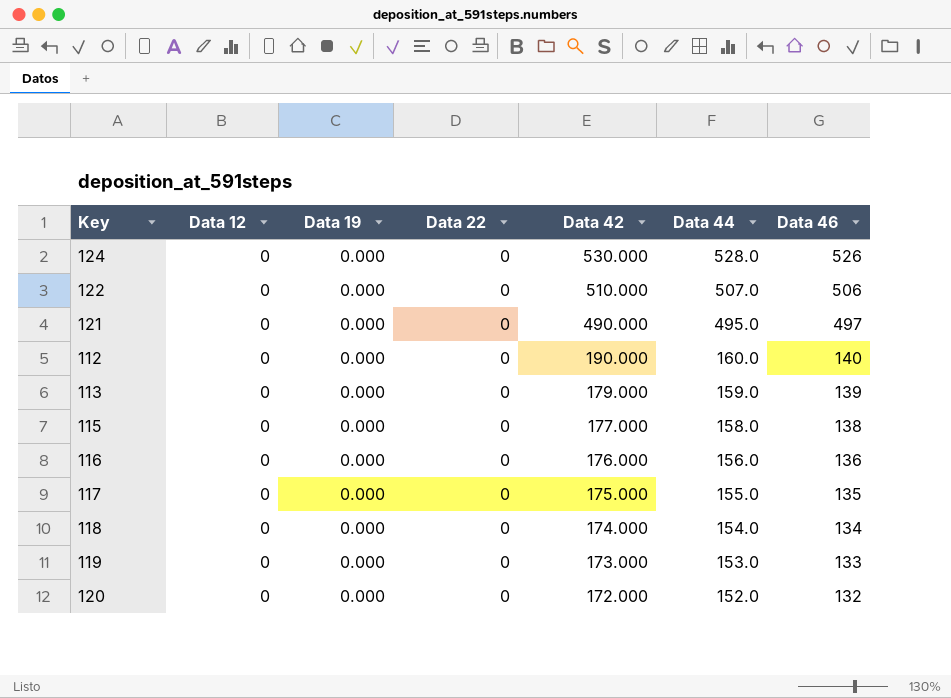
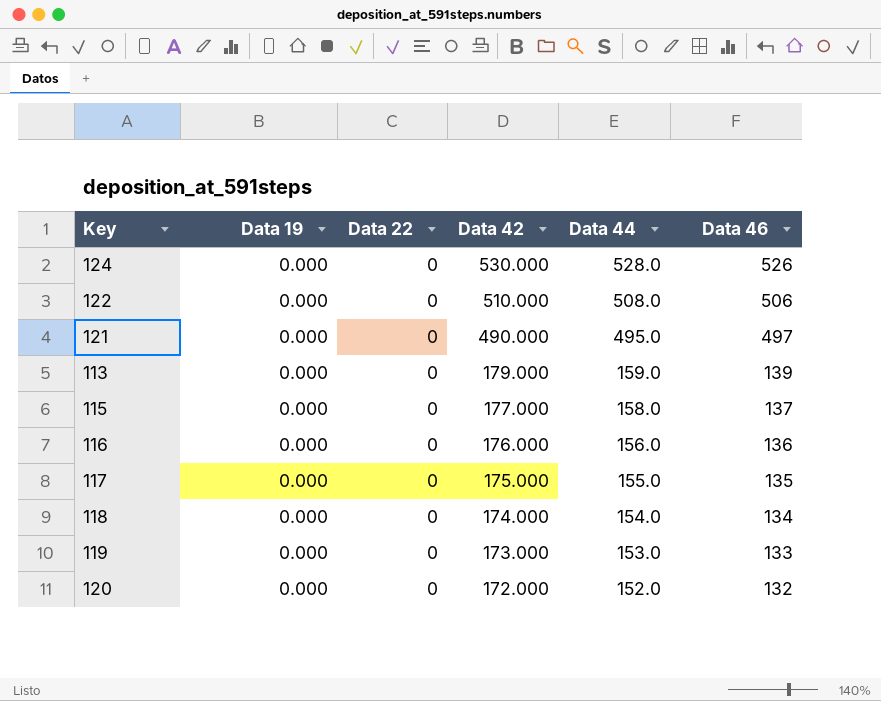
column Data 12 | position: 2 -> none
row 112: 0 | 0.000 | 0 | 190.000 | 160.0 | 140 -> none
122 | Data 44: 507.0 -> 508.0
115 | Data 46: 138 -> 137

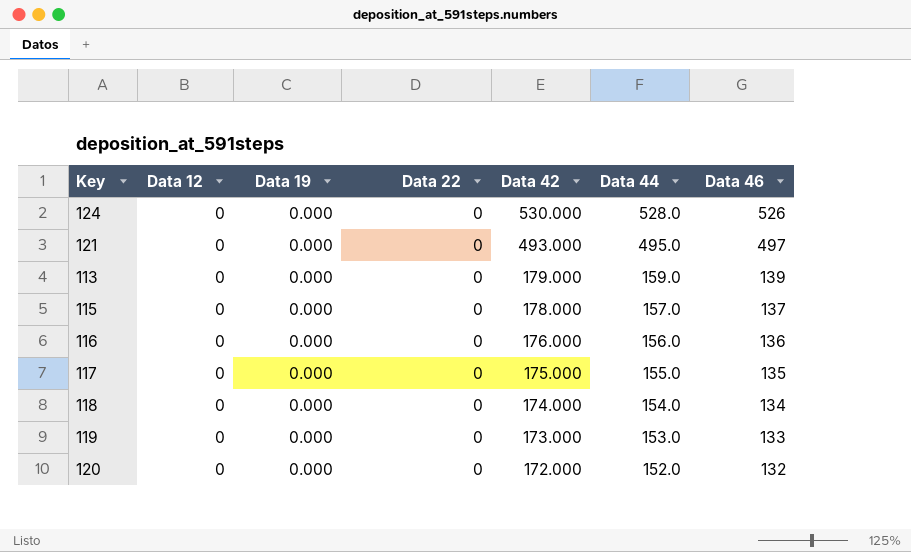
column Data 12 | position: none -> 2
row 122: 0.000 | 0 | 510.000 | 508.0 | 506 -> none
121 | Data 42: 490.000 -> 493.000
115 | Data 42: 177.000 -> 178.000
115 | Data 44: 158.0 -> 157.0

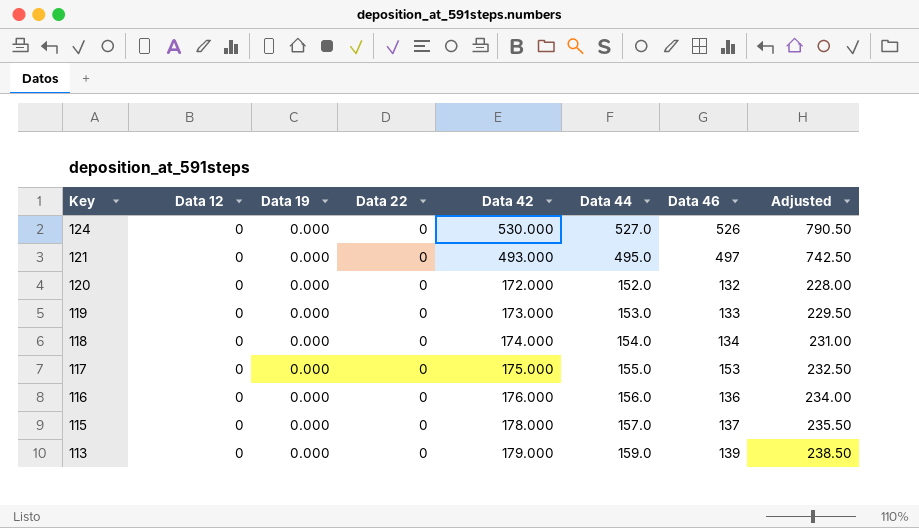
row order: Data 42 descending -> Key descending
column Adjusted | formula: none -> [Data 44] * 1.5
124 | Data 44: 528.0 -> 527.0
117 | Data 46: 135 -> 153

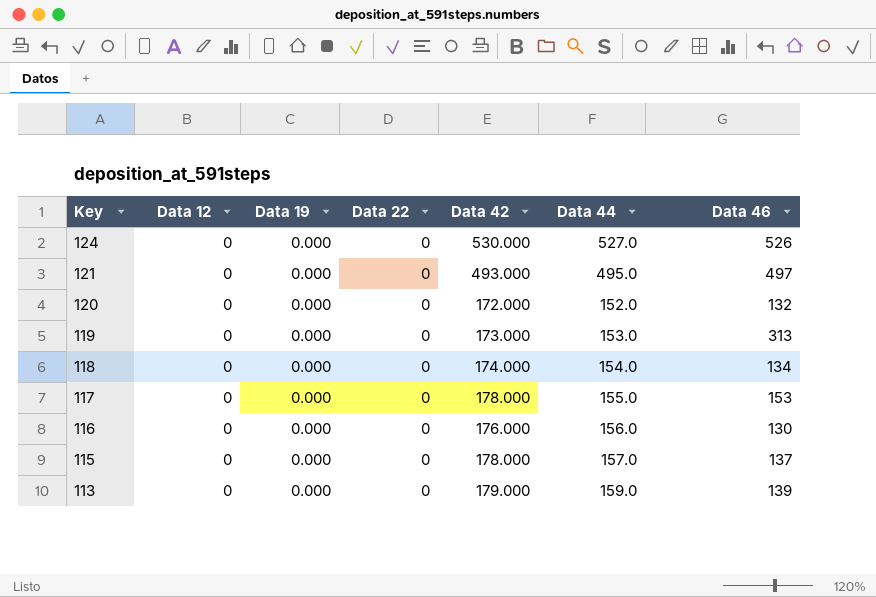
column Adjusted | formula: [Data 44] * 1.5 -> none
119 | Data 46: 133 -> 313
117 | Data 42: 175.000 -> 178.000
116 | Data 46: 136 -> 130

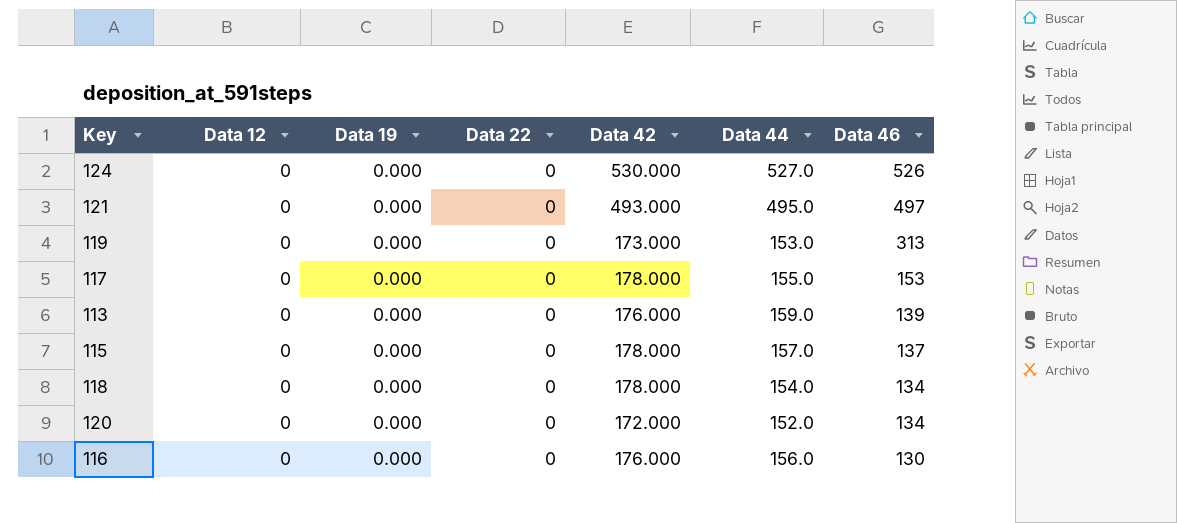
row order: Key descending -> Data 46 descending
113 | Data 42: 179.000 -> 176.000
118 | Data 42: 174.000 -> 178.000
120 | Data 46: 132 -> 134

